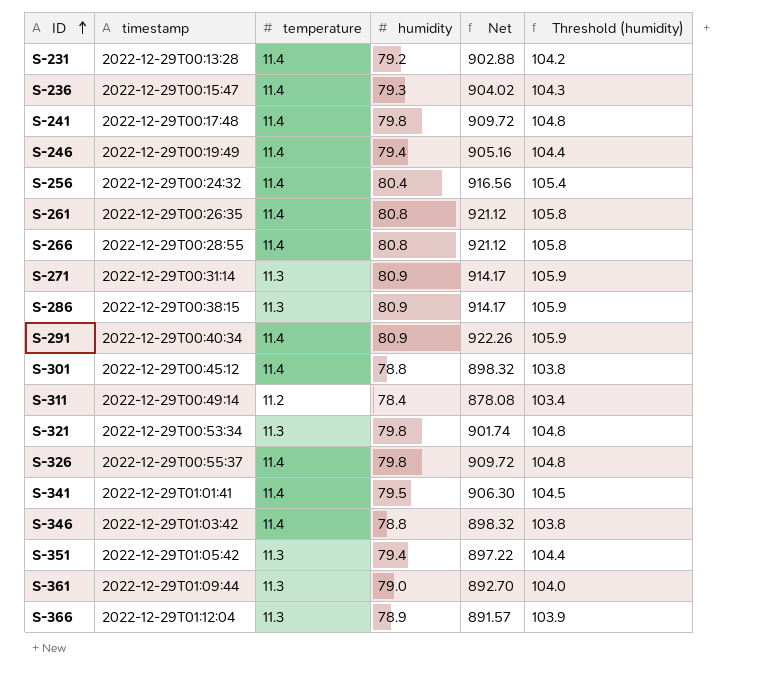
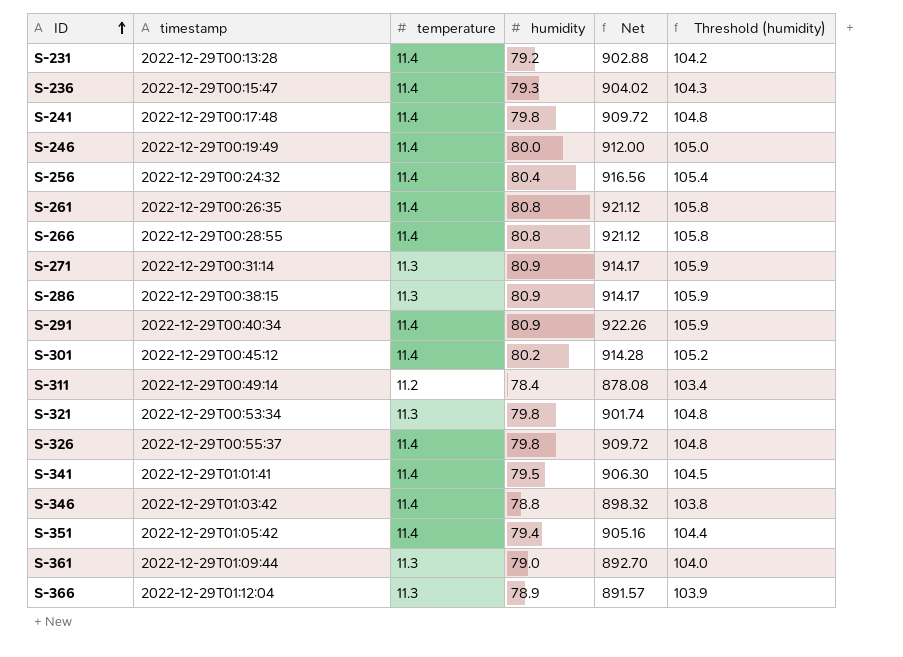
S-246 | humidity: 79.4 -> 80.0
S-246 | Net: 905.16 -> 912.00
S-246 | Threshold (humidity): 104.4 -> 105.0
S-301 | humidity: 78.8 -> 80.2
S-301 | Net: 898.32 -> 914.28
S-301 | Threshold (humidity): 103.8 -> 105.2
S-351 | temperature: 11.3 -> 11.4
S-351 | Net: 897.22 -> 905.16

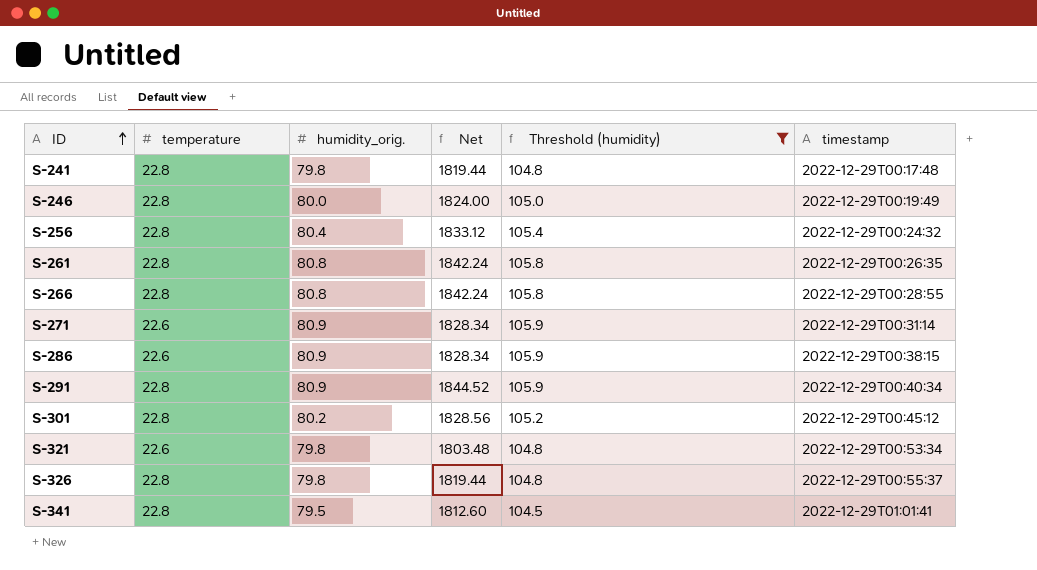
filter: none -> Threshold (humidity) >= 104.5
column name: humidity -> humidity_orig.
column timestamp | position: 2 -> 6
S-241 | temperature: 11.4 -> 22.8
S-241 | Net: 909.72 -> 1819.44
S-246 | temperature: 11.4 -> 22.8
S-246 | Net: 912.00 -> 1824.00
S-256 | temperature: 11.4 -> 22.8
S-256 | Net: 916.56 -> 1833.12
S-261 | temperature: 11.4 -> 22.8
S-261 | Net: 921.12 -> 1842.24
S-266 | temperature: 11.4 -> 22.8
S-266 | Net: 921.12 -> 1842.24
S-271 | temperature: 11.3 -> 22.6
S-271 | Net: 914.17 -> 1828.34
S-286 | temperature: 11.3 -> 22.6
S-286 | Net: 914.17 -> 1828.34
S-291 | temperature: 11.4 -> 22.8
S-291 | Net: 922.26 -> 1844.52
S-301 | temperature: 11.4 -> 22.8
S-301 | Net: 914.28 -> 1828.56
S-321 | temperature: 11.3 -> 22.6
S-321 | Net: 901.74 -> 1803.48
S-326 | temperature: 11.4 -> 22.8
S-326 | Net: 909.72 -> 1819.44
S-341 | temperature: 11.4 -> 22.8
S-341 | Net: 906.30 -> 1812.60

